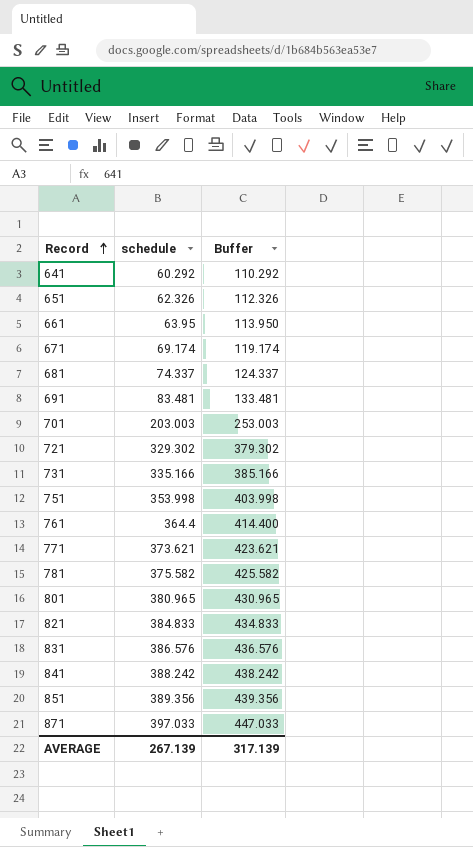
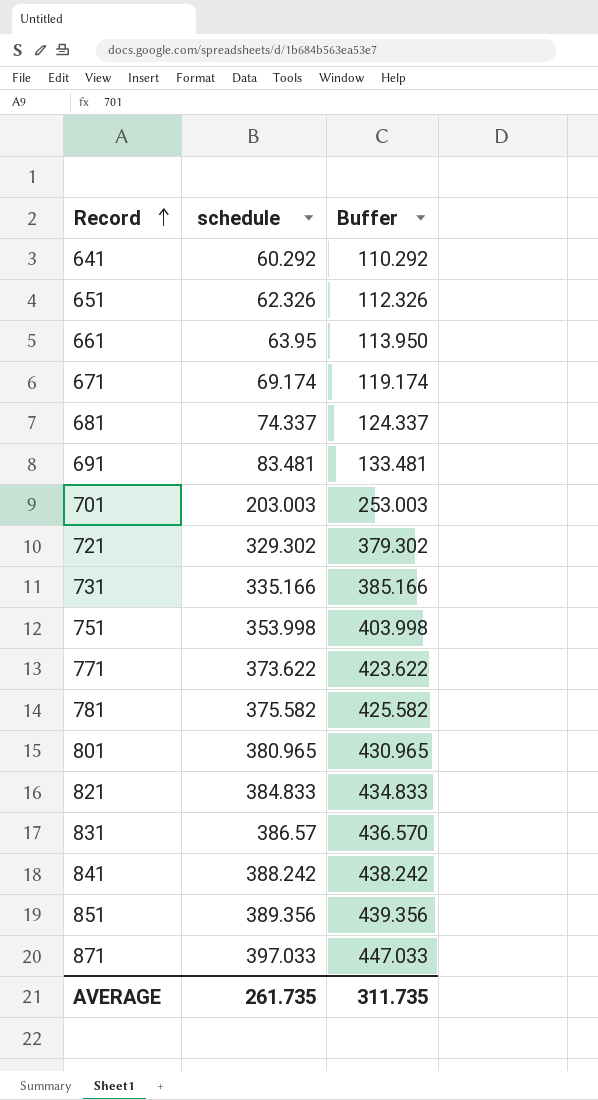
row 761: 364.4 | 414.400 -> none
771 | schedule: 373.621 -> 373.622
771 | Buffer: 423.621 -> 423.622
831 | schedule: 386.576 -> 386.57
831 | Buffer: 436.576 -> 436.570
AVERAGE | schedule: 267.139 -> 261.735
AVERAGE | Buffer: 317.139 -> 311.735

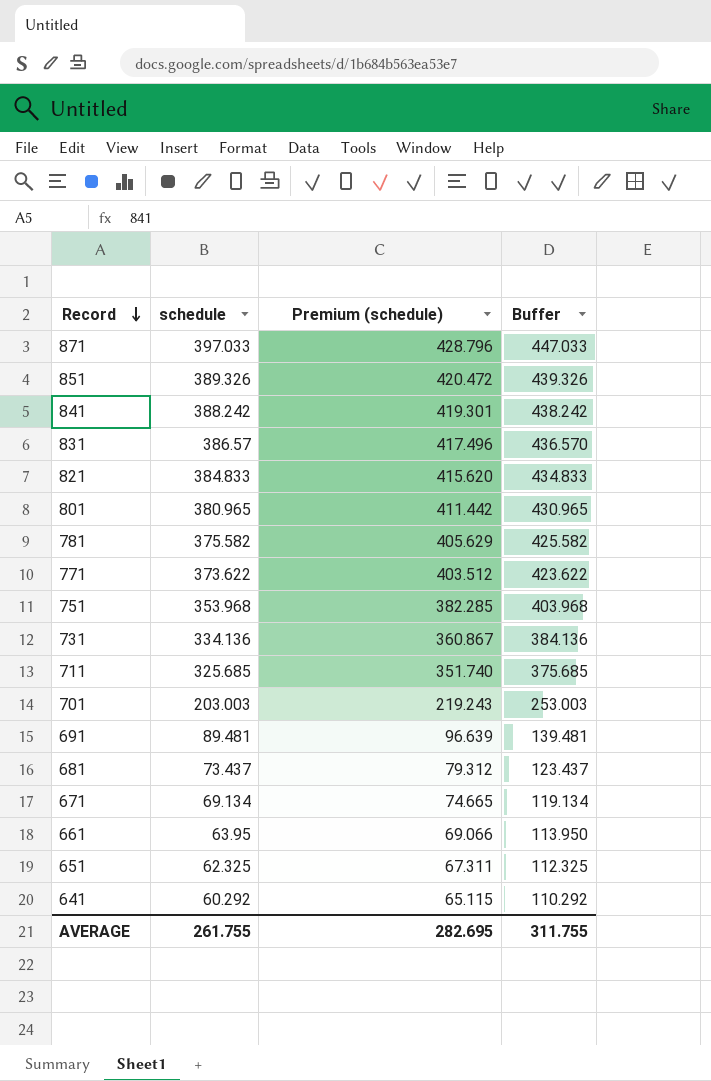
row order: Record ascending -> Record descending
column Premium (schedule) | formula: none -> [schedule] * 1.08
row 721: 329.302 | 379.302 -> none
851 | schedule: 389.356 -> 389.326
851 | Buffer: 439.356 -> 439.326
751 | schedule: 353.998 -> 353.968
751 | Buffer: 403.998 -> 403.968
731 | schedule: 335.166 -> 334.136
731 | Buffer: 385.166 -> 384.136
row 711: none -> 325.685 | 351.740 | 375.685
691 | schedule: 83.481 -> 89.481
691 | Buffer: 133.481 -> 139.481
681 | schedule: 74.337 -> 73.437
681 | Buffer: 124.337 -> 123.437
671 | schedule: 69.174 -> 69.134
671 | Buffer: 119.174 -> 119.134
651 | schedule: 62.326 -> 62.325
651 | Buffer: 112.326 -> 112.325
AVERAGE | schedule: 261.735 -> 261.755
AVERAGE | Buffer: 311.735 -> 311.755

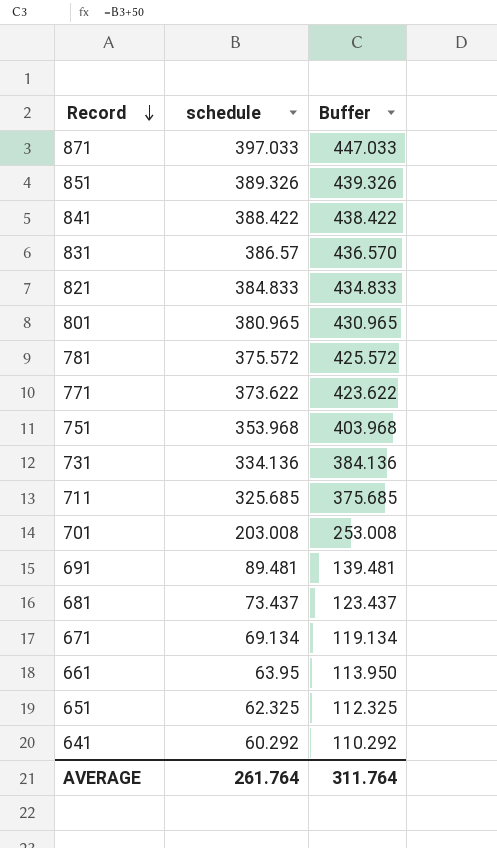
column Premium (schedule) | formula: [schedule] * 1.08 -> none
841 | schedule: 388.242 -> 388.422
841 | Buffer: 438.242 -> 438.422
781 | schedule: 375.582 -> 375.572
781 | Buffer: 425.582 -> 425.572
701 | schedule: 203.003 -> 203.008
701 | Buffer: 253.003 -> 253.008
AVERAGE | schedule: 261.755 -> 261.764
AVERAGE | Buffer: 311.755 -> 311.764

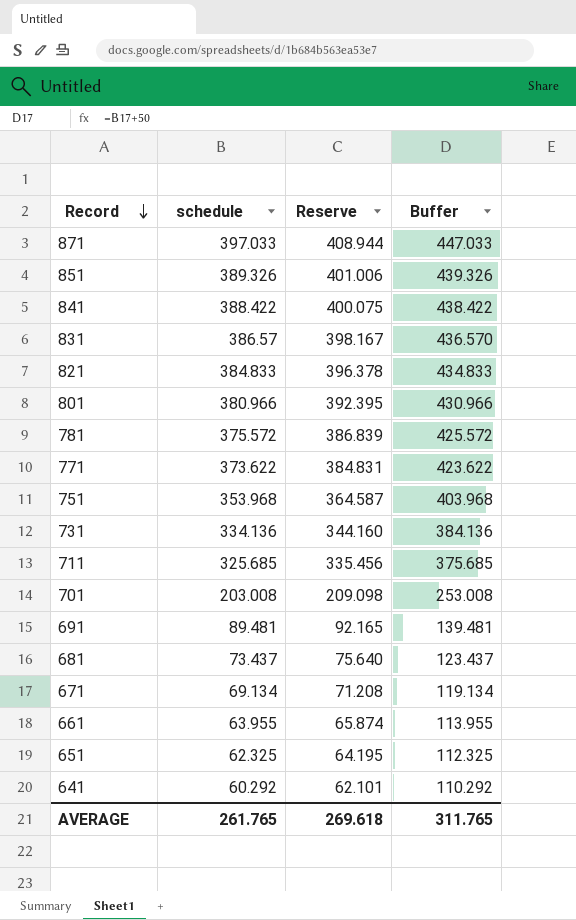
column Reserve | formula: none -> [schedule] * 1.03
801 | schedule: 380.965 -> 380.966
801 | Buffer: 430.965 -> 430.966
661 | schedule: 63.95 -> 63.955
661 | Buffer: 113.950 -> 113.955
AVERAGE | schedule: 261.764 -> 261.765
AVERAGE | Buffer: 311.764 -> 311.765

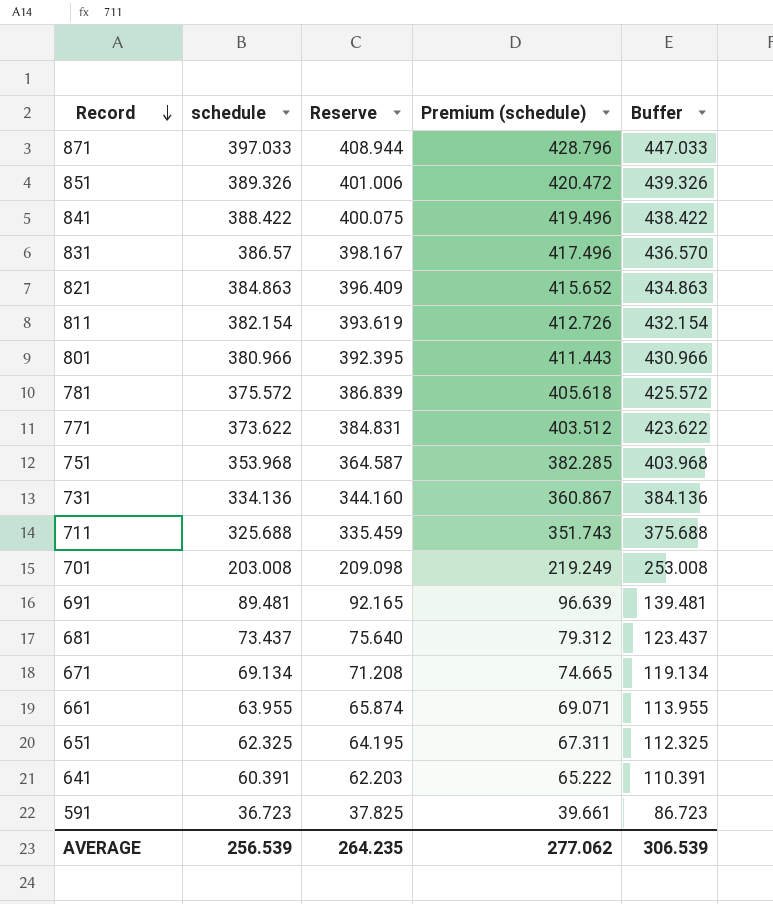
column Premium (schedule) | formula: none -> [schedule] * 1.08
821 | schedule: 384.833 -> 384.863
821 | Reserve: 396.378 -> 396.409
821 | Buffer: 434.833 -> 434.863
row 811: none -> 382.154 | 393.619 | 412.726 | 432.154
711 | schedule: 325.685 -> 325.688
711 | Reserve: 335.456 -> 335.459
711 | Buffer: 375.685 -> 375.688
641 | schedule: 60.292 -> 60.391
641 | Reserve: 62.101 -> 62.203
641 | Buffer: 110.292 -> 110.391
row 591: none -> 36.723 | 37.825 | 39.661 | 86.723
AVERAGE | schedule: 261.765 -> 256.539
AVERAGE | Reserve: 269.618 -> 264.235
AVERAGE | Buffer: 311.765 -> 306.539

